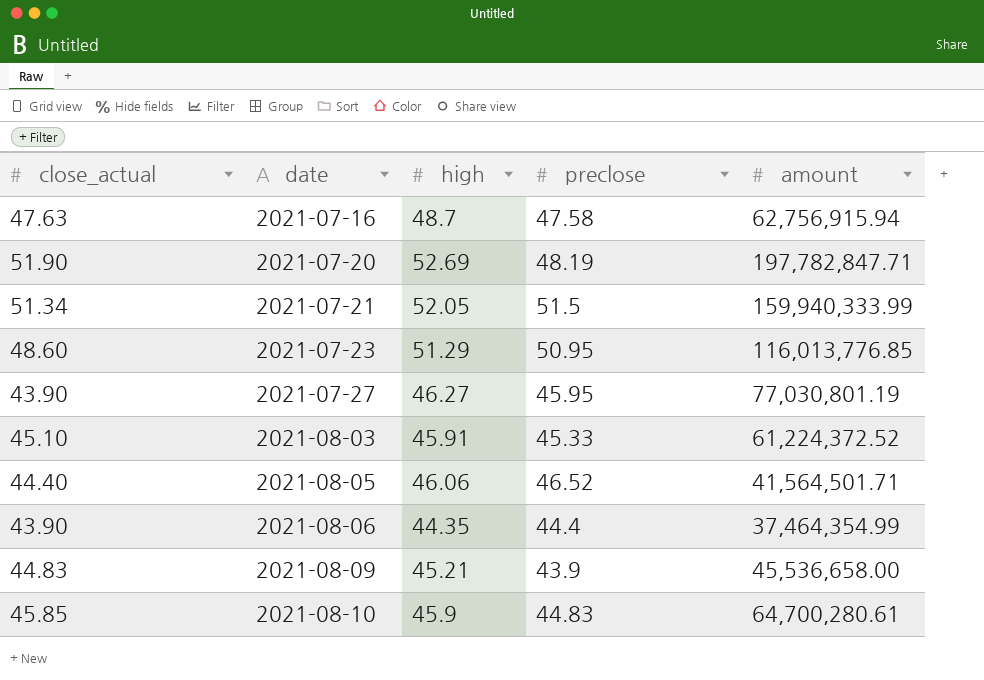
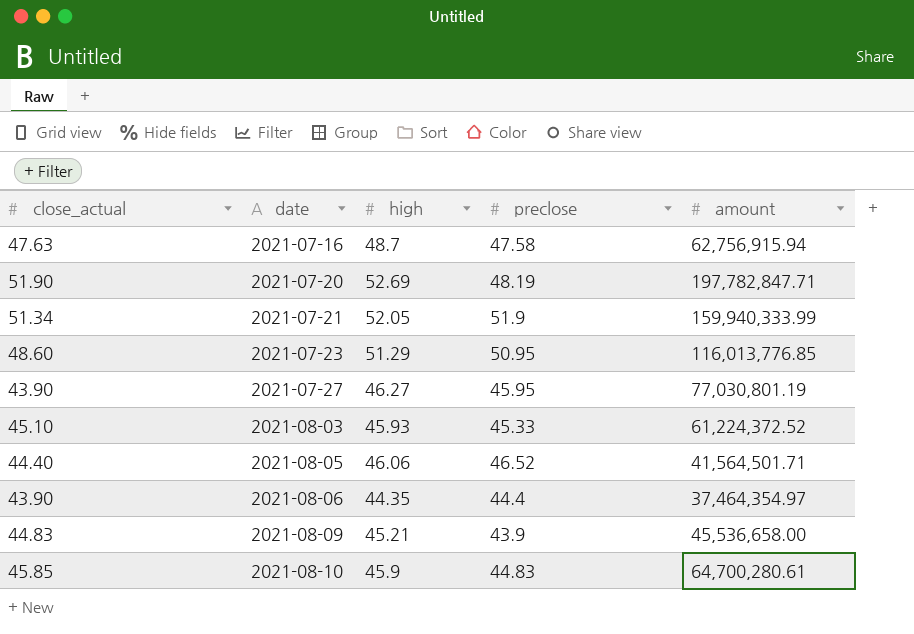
2021-07-21 | preclose: 51.5 -> 51.9
2021-08-03 | high: 45.91 -> 45.93
2021-08-06 | amount: 37,464,354.99 -> 37,464,354.97

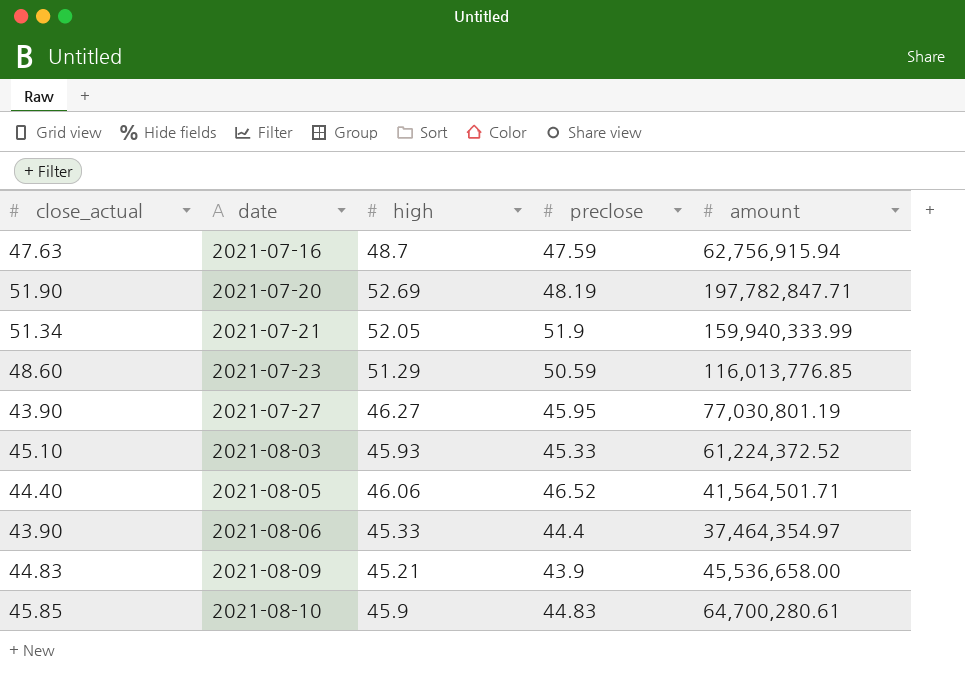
2021-07-16 | preclose: 47.58 -> 47.59
2021-07-23 | preclose: 50.95 -> 50.59
2021-08-06 | high: 44.35 -> 45.33

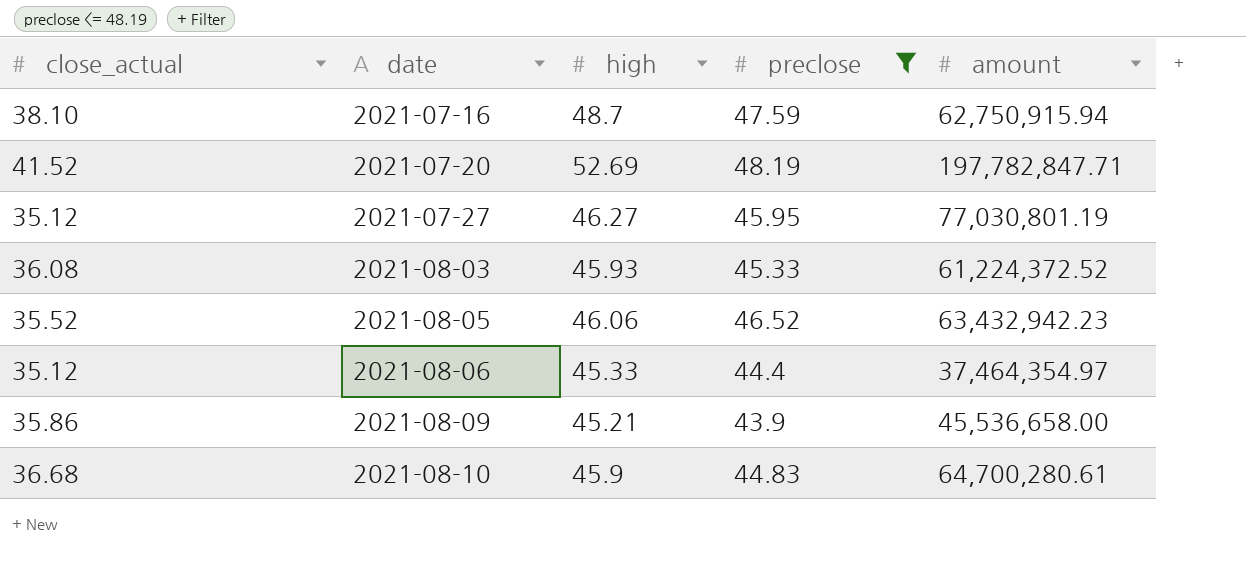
filter: none -> preclose <= 48.19
2021-07-16 | close_actual: 47.63 -> 38.10
2021-07-16 | amount: 62,756,915.94 -> 62,750,915.94
2021-07-20 | close_actual: 51.90 -> 41.52
2021-07-27 | close_actual: 43.90 -> 35.12
2021-08-03 | close_actual: 45.10 -> 36.08
2021-08-05 | close_actual: 44.40 -> 35.52
2021-08-05 | amount: 41,564,501.71 -> 63,432,942.23
2021-08-06 | close_actual: 43.90 -> 35.12
2021-08-09 | close_actual: 44.83 -> 35.86
2021-08-10 | close_actual: 45.85 -> 36.68

